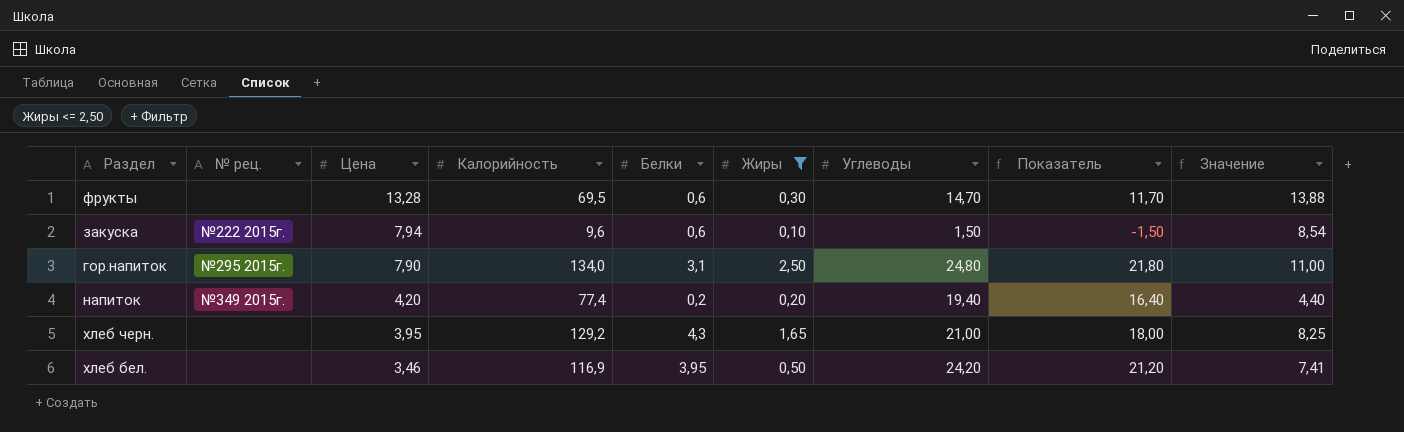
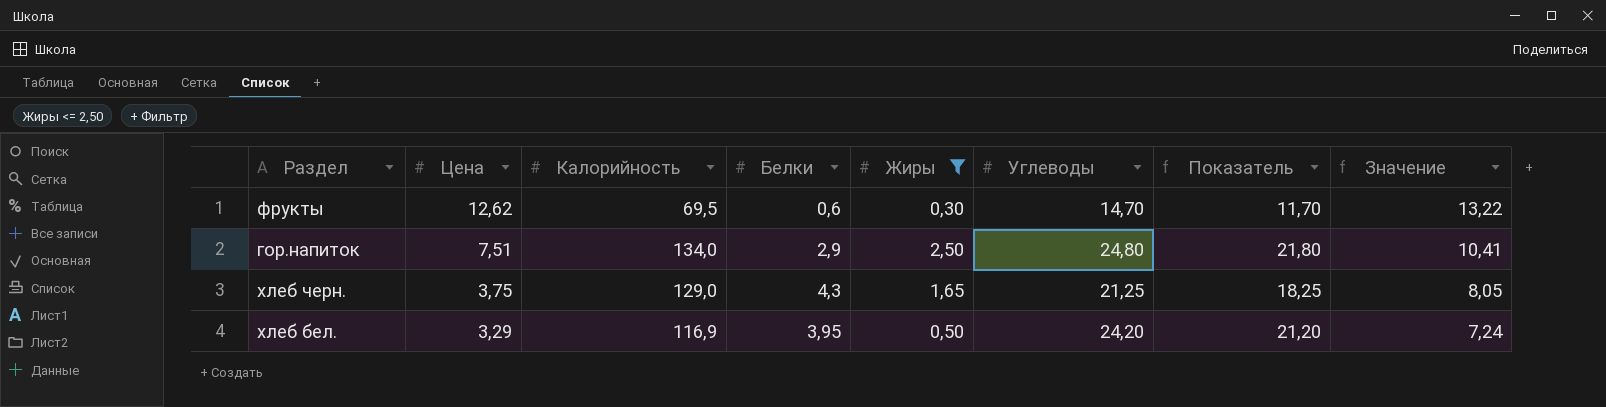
column № рец. | position: 2 -> none
row закуска: №222 2015г. | 7,94 | 9,6 | 0,6 | 0,10 | 1,50 | -1,50 | 8,54 -> none
row напиток: №349 2015г. | 4,20 | 77,4 | 0,2 | 0,20 | 19,40 | 16,40 | 4,40 -> none
фрукты | Цена: 13,28 -> 12,62
фрукты | Значение: 13,88 -> 13,22
гор.напиток | Цена: 7,90 -> 7,51
гор.напиток | Белки: 3,1 -> 2,9
гор.напиток | Значение: 11,00 -> 10,41
хлеб черн. | Цена: 3,95 -> 3,75
хлеб черн. | Калорийность: 129,2 -> 129,0
хлеб черн. | Углеводы: 21,00 -> 21,25
хлеб черн. | Показатель: 18,00 -> 18,25
хлеб черн. | Значение: 8,25 -> 8,05
хлеб бел. | Цена: 3,46 -> 3,29
хлеб бел. | Значение: 7,41 -> 7,24

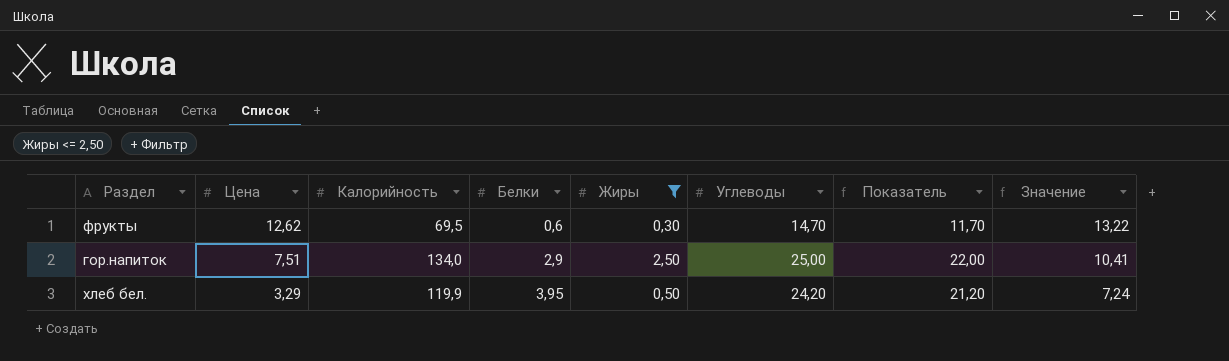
row хлеб черн.: 3,75 | 129,0 | 4,3 | 1,65 | 21,25 | 18,25 | 8,05 -> none
гор.напиток | Углеводы: 24,80 -> 25,00
гор.напиток | Показатель: 21,80 -> 22,00
хлеб бел. | Калорийность: 116,9 -> 119,9

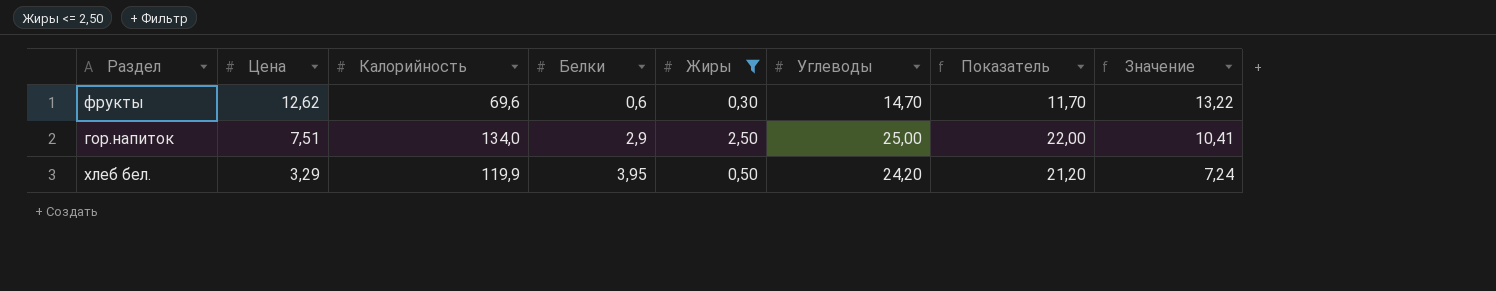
фрукты | Калорийность: 69,5 -> 69,6

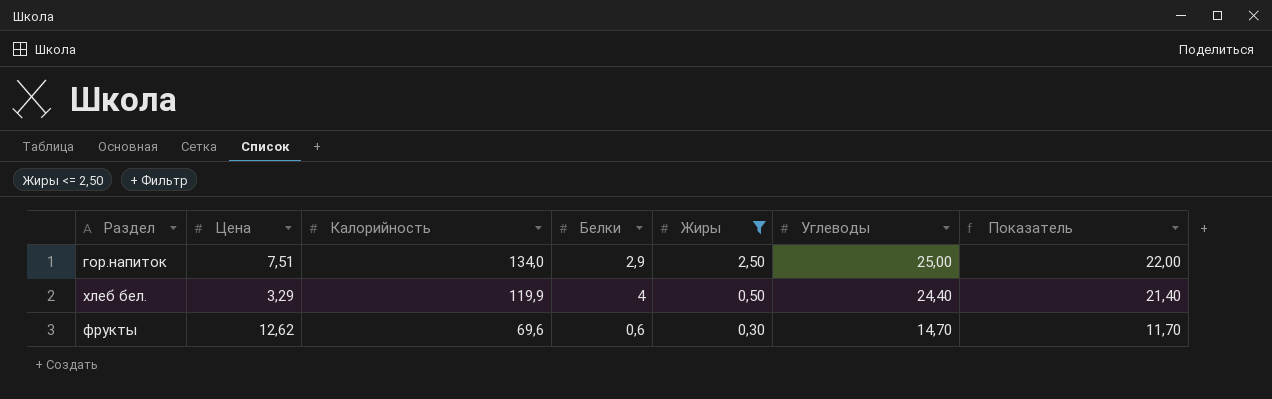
row order: Цена descending -> Калорийность descending
column Значение | formula: [Цена] + [Белки] -> none
хлеб бел. | Белки: 3,95 -> 4
хлеб бел. | Углеводы: 24,20 -> 24,40
хлеб бел. | Показатель: 21,20 -> 21,40

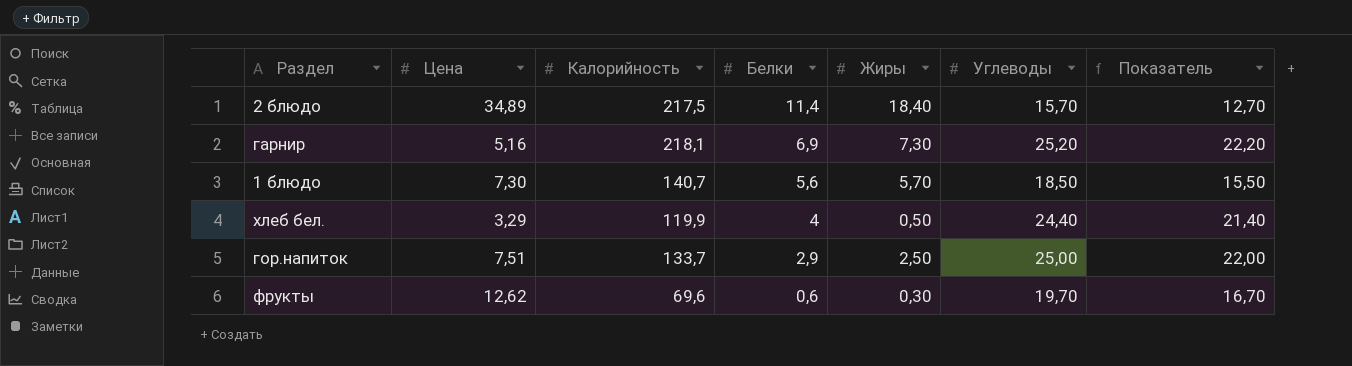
filter: Жиры <= 2,50 -> none
row order: Калорийность descending -> Белки descending
гор.напиток | Калорийность: 134,0 -> 133,7
фрукты | Углеводы: 14,70 -> 19,70
фрукты | Показатель: 11,70 -> 16,70

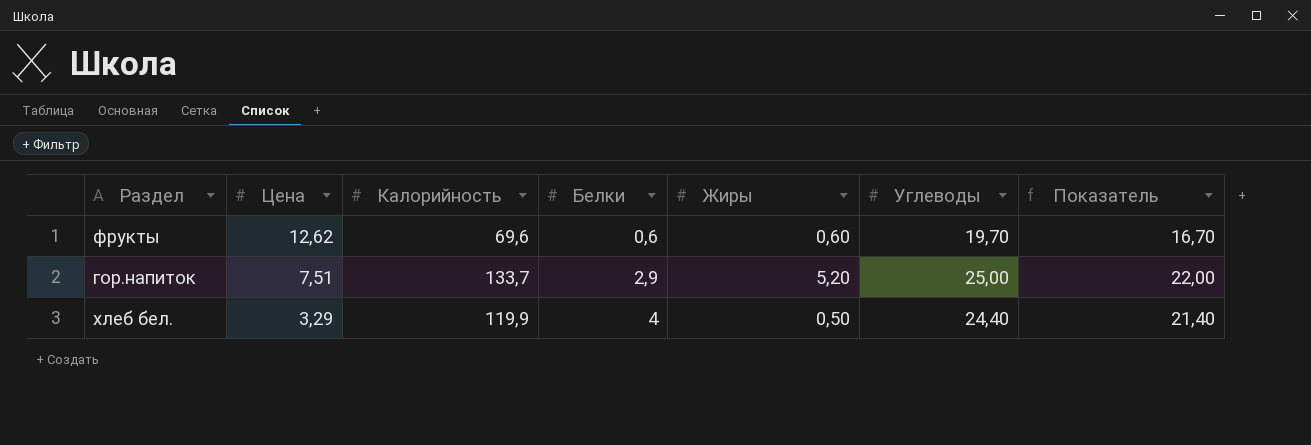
row order: Белки descending -> Цена descending
row 2 блюдо: 34,89 | 217,5 | 11,4 | 18,40 | 15,70 | 12,70 -> none
row гарнир: 5,16 | 218,1 | 6,9 | 7,30 | 25,20 | 22,20 -> none
row 1 блюдо: 7,30 | 140,7 | 5,6 | 5,70 | 18,50 | 15,50 -> none
фрукты | Жиры: 0,30 -> 0,60
гор.напиток | Жиры: 2,50 -> 5,20

